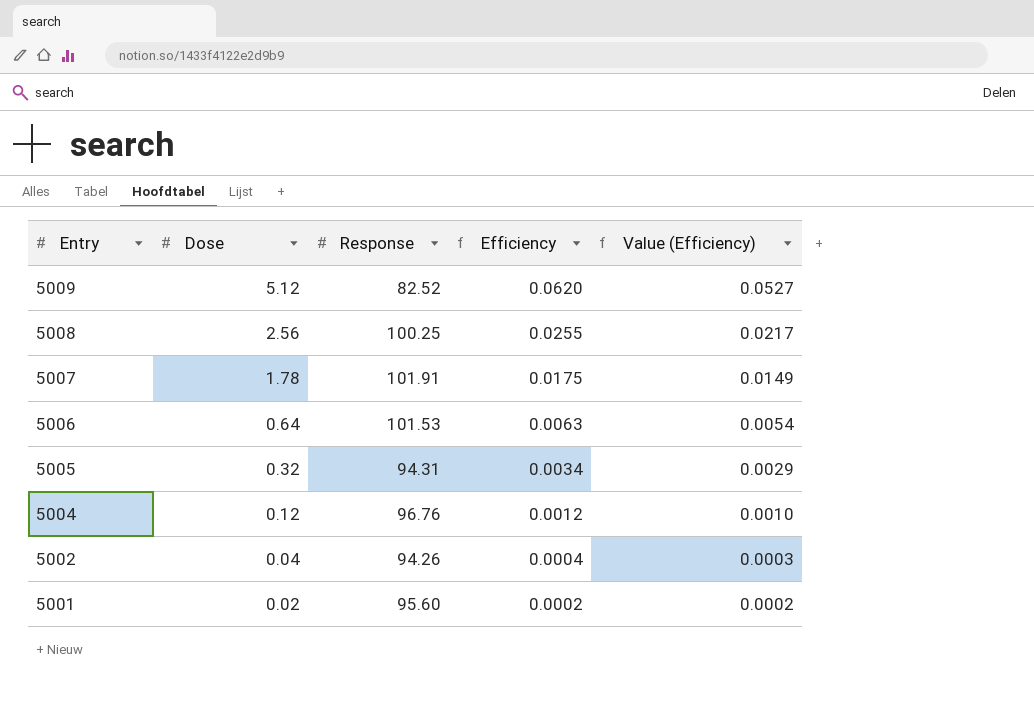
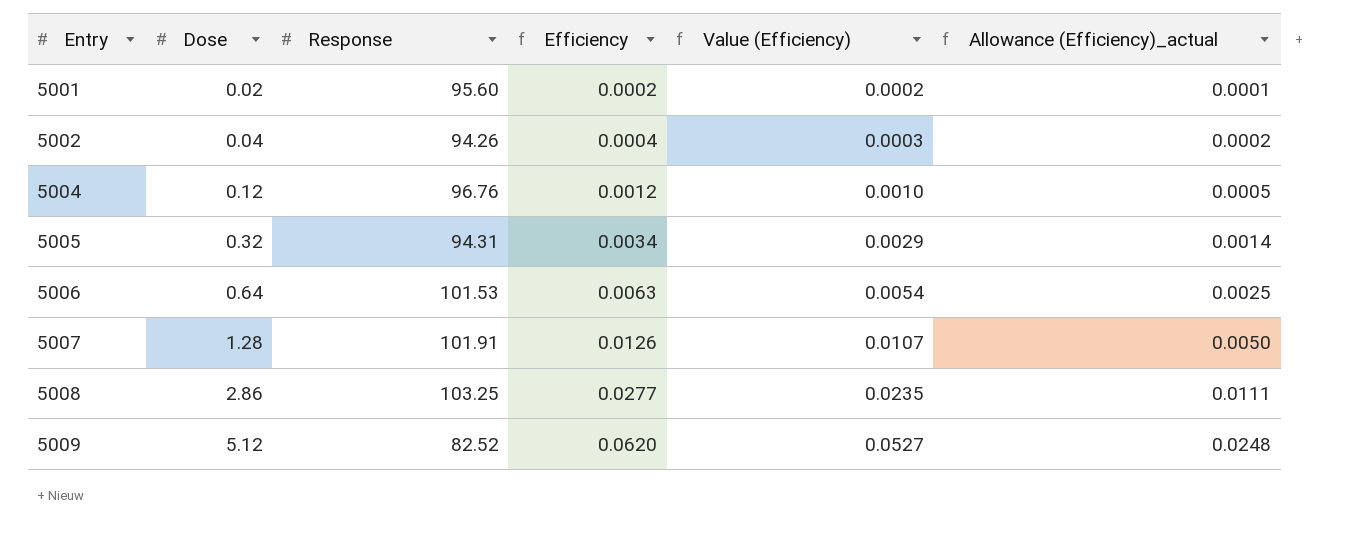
row order: Entry descending -> Entry ascending
column Allowance (Efficiency)_actual | formula: none -> [Efficiency] * 0.4
5007 | Dose: 1.78 -> 1.28
5007 | Efficiency: 0.0175 -> 0.0126
5007 | Value (Efficiency): 0.0149 -> 0.0107
5008 | Dose: 2.56 -> 2.86
5008 | Response: 100.25 -> 103.25
5008 | Efficiency: 0.0255 -> 0.0277
5008 | Value (Efficiency): 0.0217 -> 0.0235

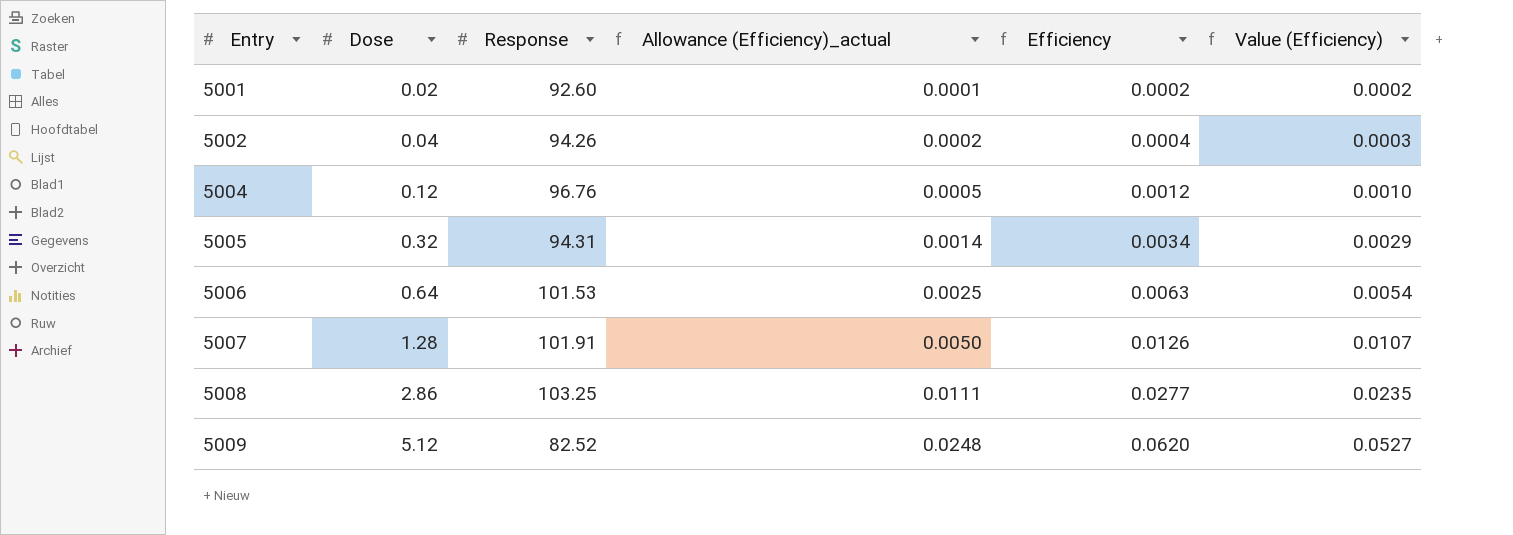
column Allowance (Efficiency)_actual | position: 6 -> 4
5001 | Response: 95.60 -> 92.60

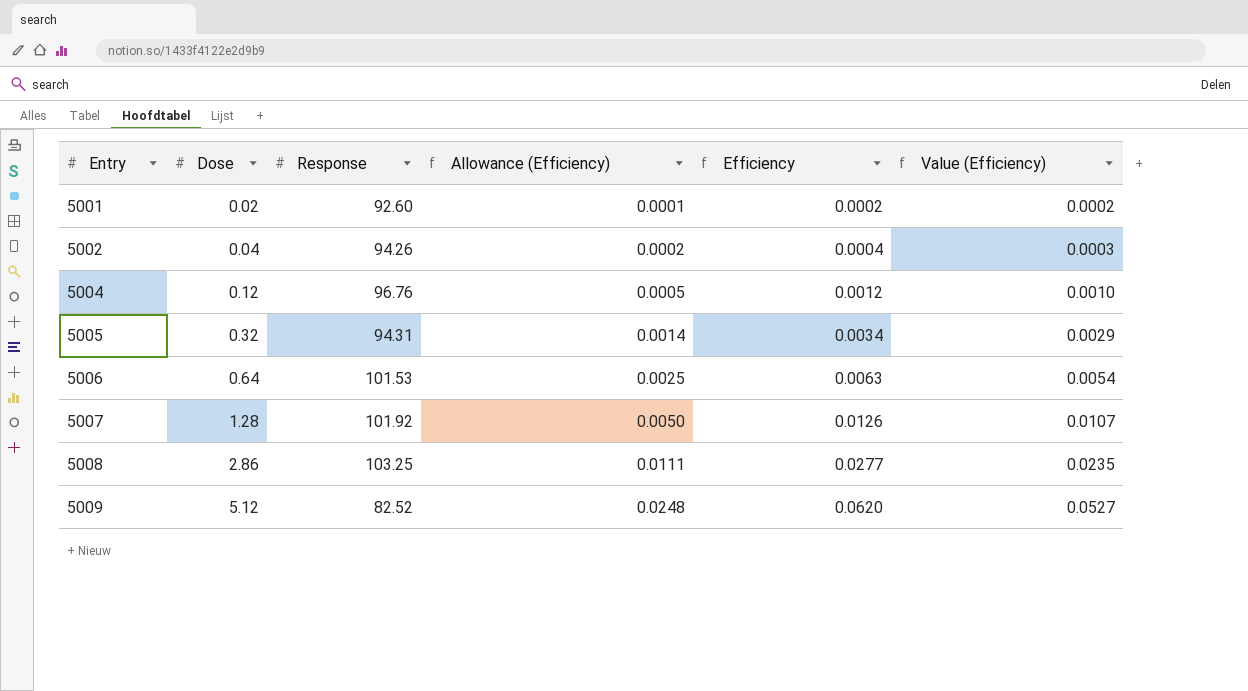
column name: Allowance (Efficiency)_actual -> Allowance (Efficiency)
5007 | Response: 101.91 -> 101.92

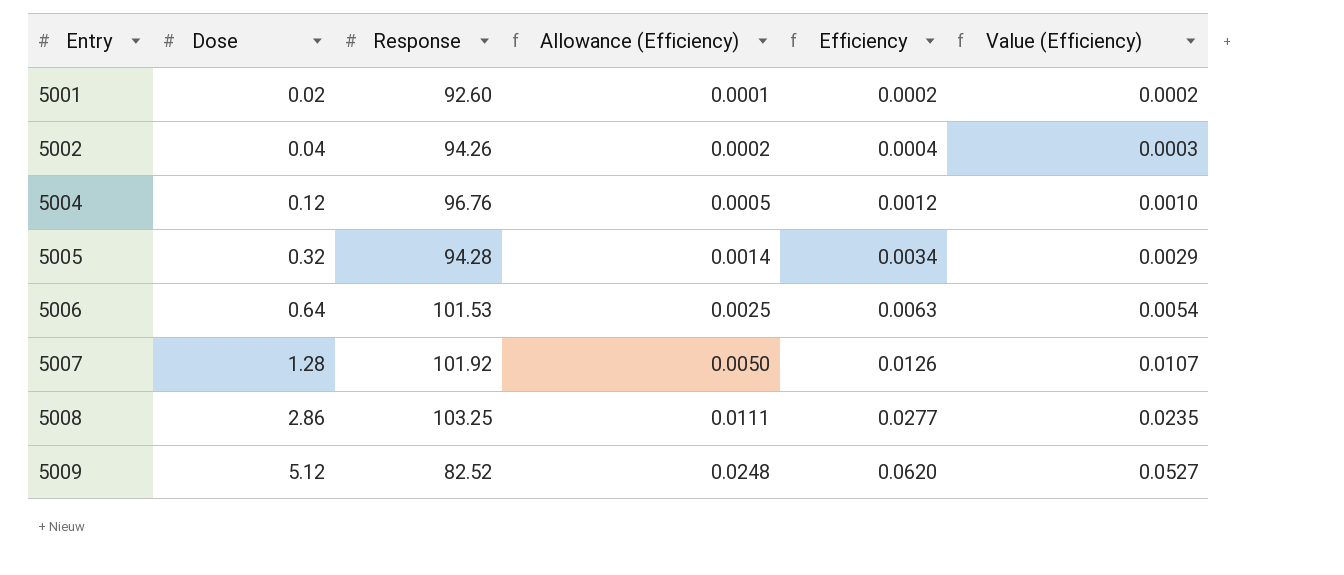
5005 | Response: 94.31 -> 94.28

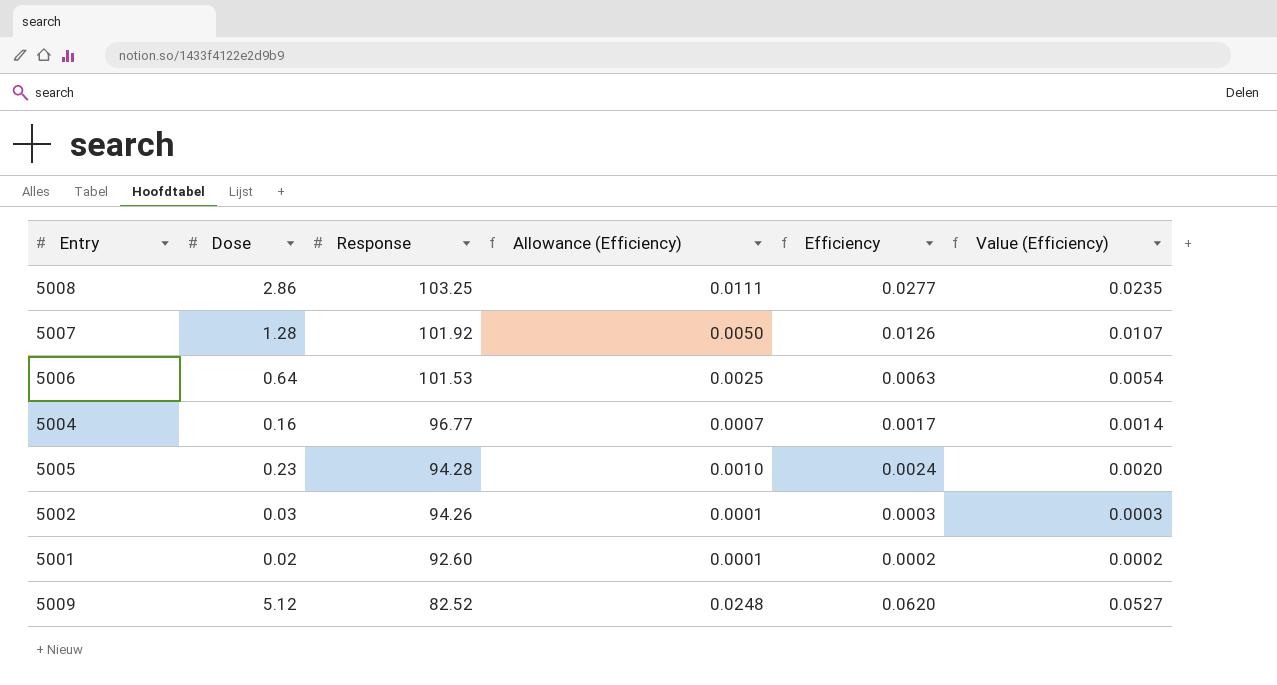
row order: Entry ascending -> Response descending
5004 | Dose: 0.12 -> 0.16
5004 | Response: 96.76 -> 96.77
5004 | Allowance (Efficiency): 0.0005 -> 0.0007
5004 | Efficiency: 0.0012 -> 0.0017
5004 | Value (Efficiency): 0.0010 -> 0.0014
5005 | Dose: 0.32 -> 0.23
5005 | Allowance (Efficiency): 0.0014 -> 0.0010
5005 | Efficiency: 0.0034 -> 0.0024
5005 | Value (Efficiency): 0.0029 -> 0.0020
5002 | Dose: 0.04 -> 0.03
5002 | Allowance (Efficiency): 0.0002 -> 0.0001
5002 | Efficiency: 0.0004 -> 0.0003

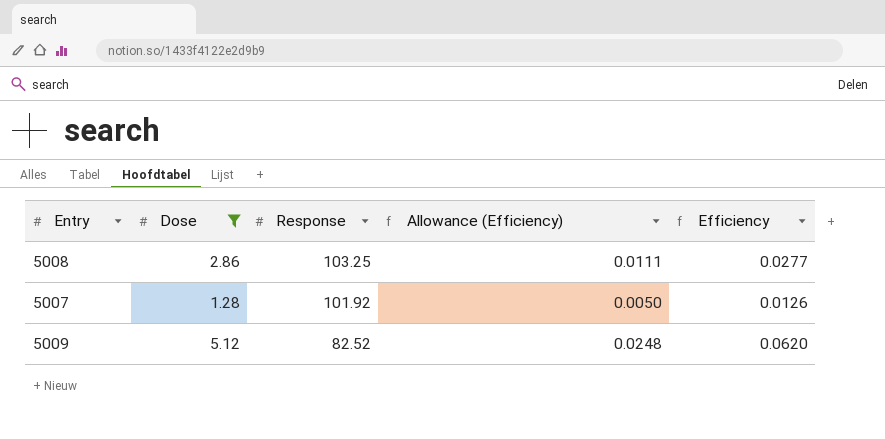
filter: none -> Dose >= 1.28
column Value (Efficiency) | formula: [Efficiency] * 0.85 -> none

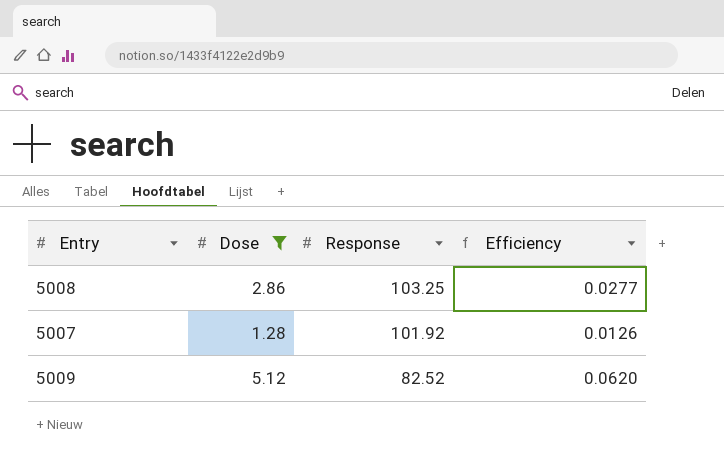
column Allowance (Efficiency) | formula: [Efficiency] * 0.4 -> none

